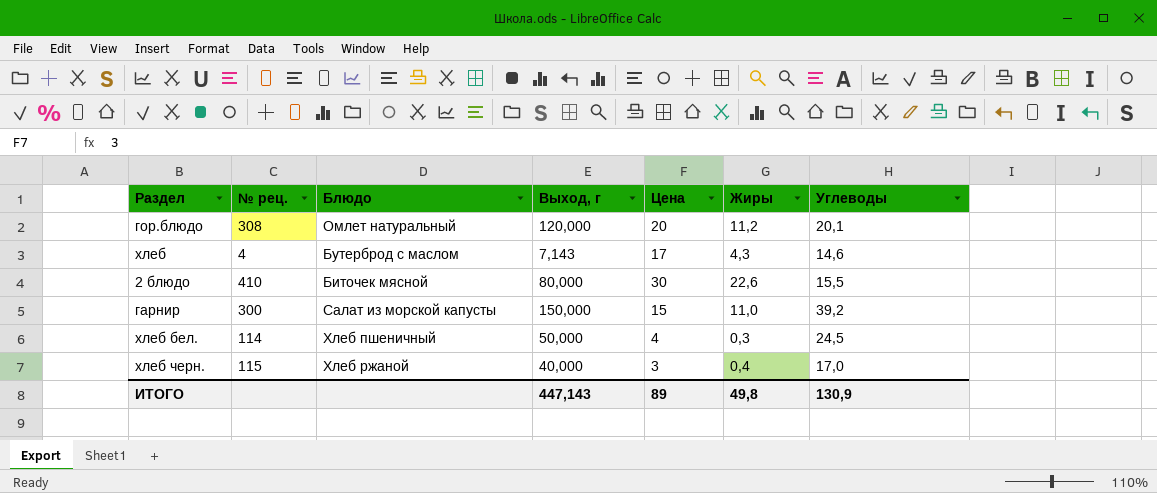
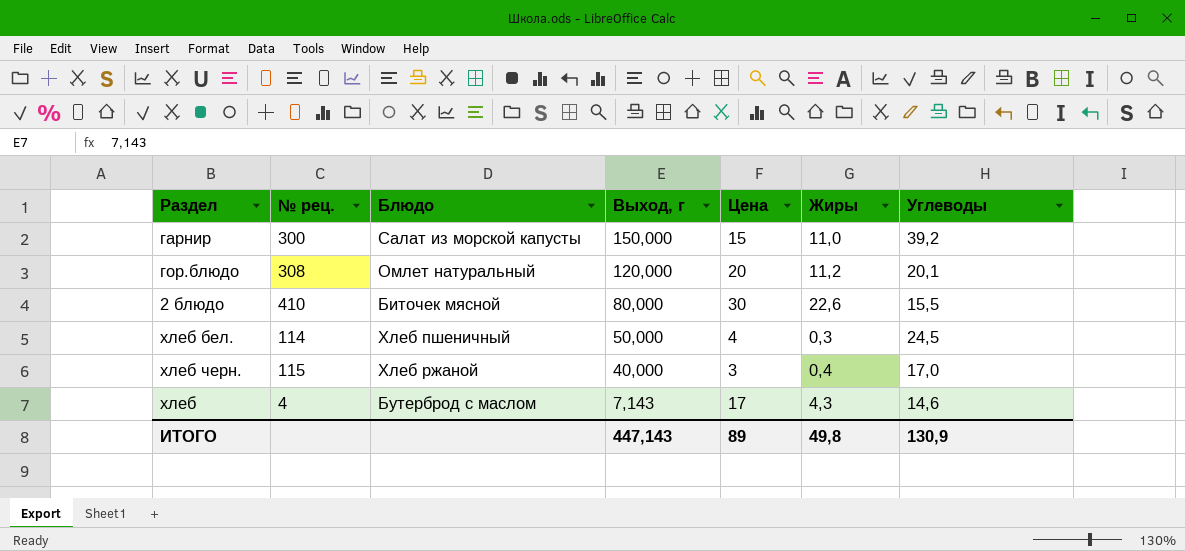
row order: none -> Выход, г descending

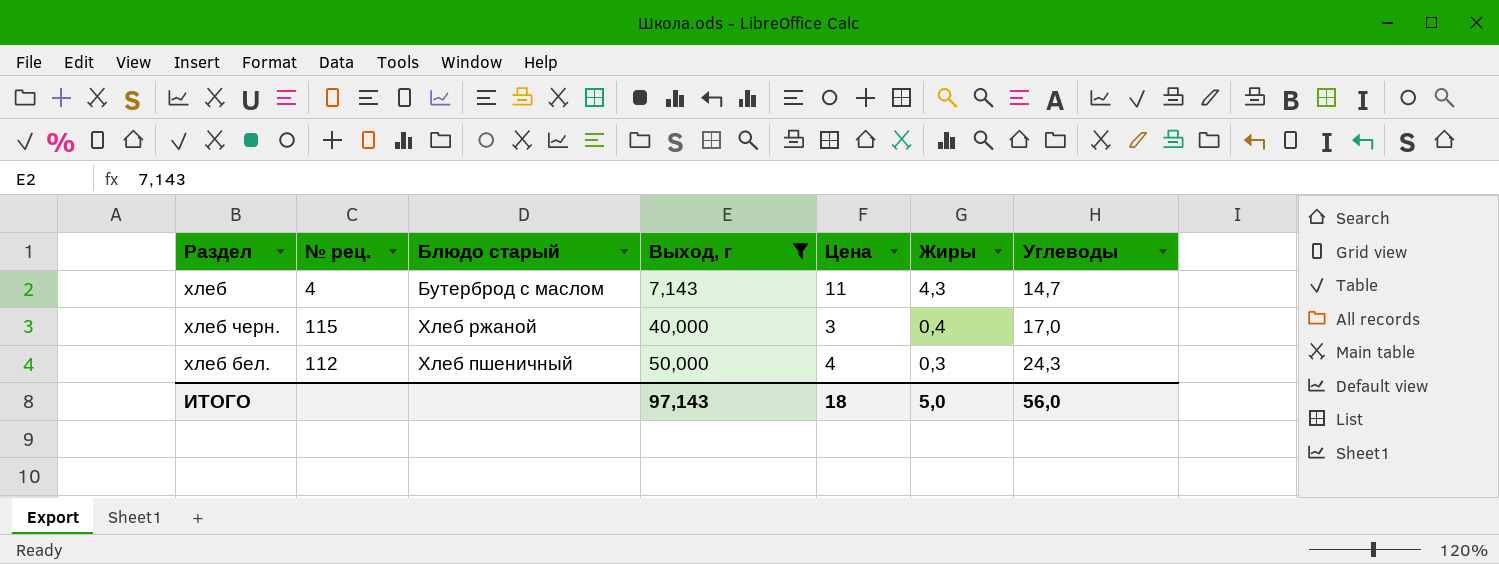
filter: none -> Выход, г <= 50,000
row order: Выход, г descending -> Выход, г ascending
column name: Блюдо -> Блюдо старый
хлеб | Цена: 17 -> 11
хлеб | Углеводы: 14,6 -> 14,7
хлеб бел. | № рец.: 114 -> 112
хлеб бел. | Углеводы: 24,5 -> 24,3
ИТОГО | Выход, г: 447,143 -> 97,143
ИТОГО | Цена: 89 -> 18
ИТОГО | Жиры: 49,8 -> 5,0
ИТОГО | Углеводы: 130,9 -> 56,0

